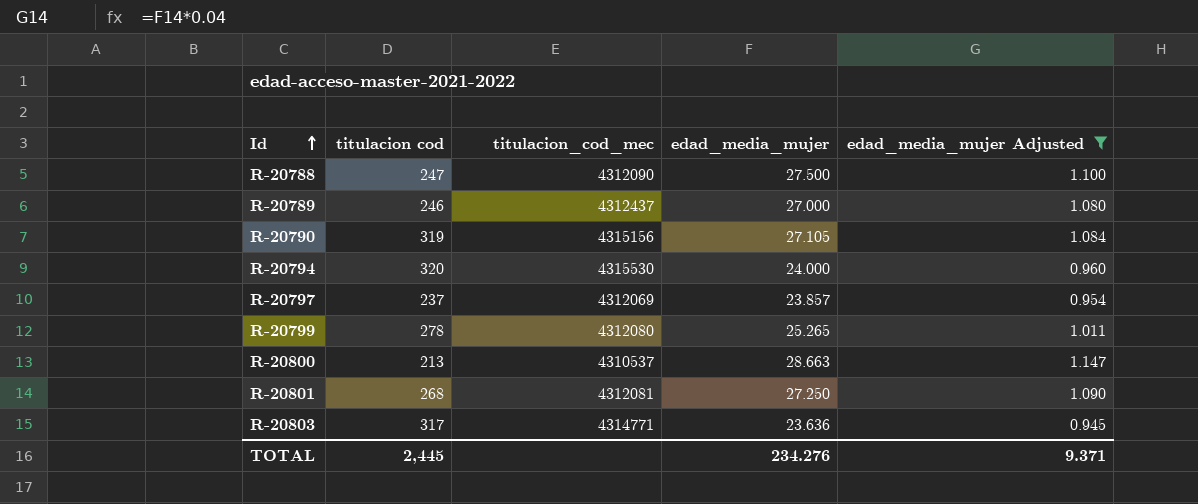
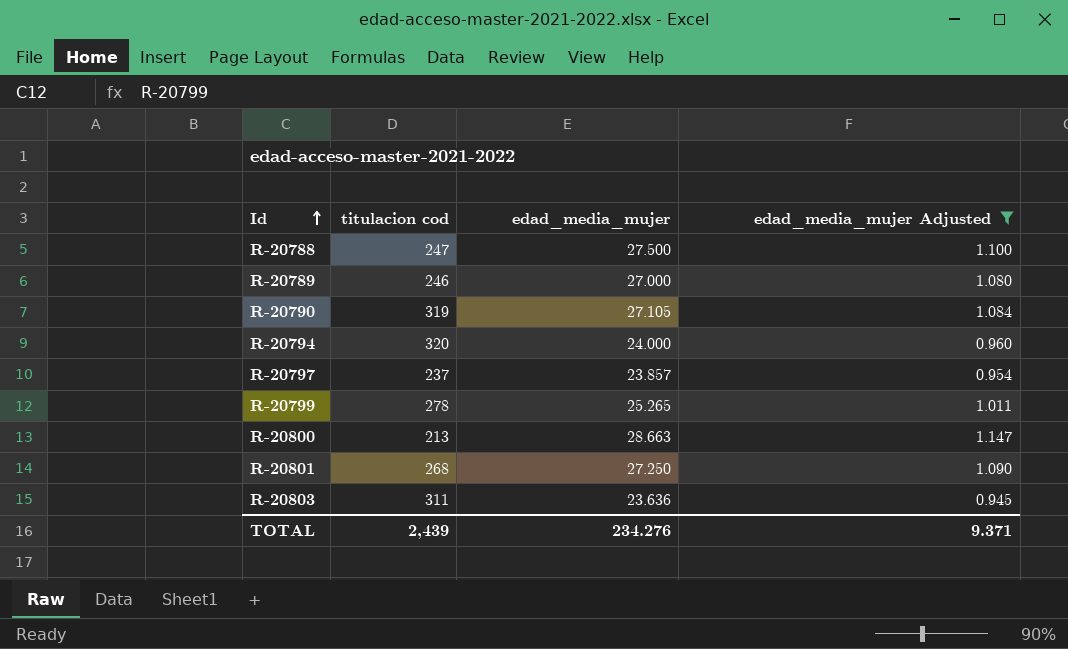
column titulacion_cod_mec | position: 3 -> none
R-20803 | titulacion cod: 317 -> 311
TOTAL | titulacion cod: 2,445 -> 2,439

